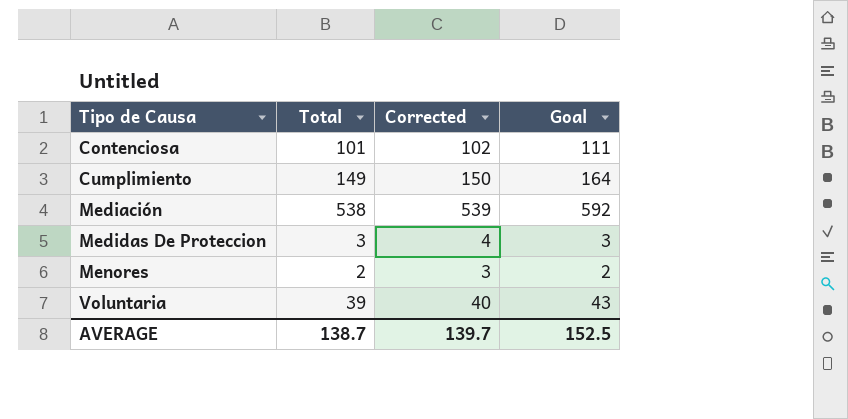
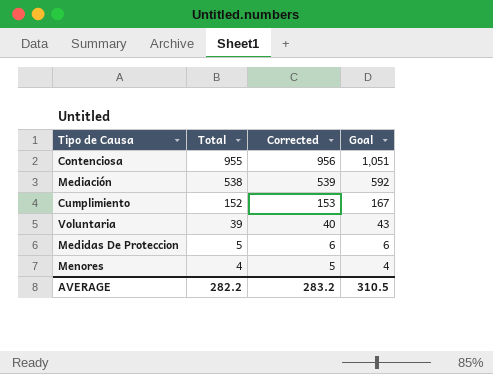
row order: Tipo de Causa ascending -> Total descending
Contenciosa | Total: 101 -> 955
Contenciosa | Corrected: 102 -> 956
Contenciosa | Goal: 111 -> 1,051
Cumplimiento | Total: 149 -> 152
Cumplimiento | Corrected: 150 -> 153
Cumplimiento | Goal: 164 -> 167
Medidas De Proteccion | Total: 3 -> 5
Medidas De Proteccion | Corrected: 4 -> 6
Medidas De Proteccion | Goal: 3 -> 6
Menores | Total: 2 -> 4
Menores | Corrected: 3 -> 5
Menores | Goal: 2 -> 4
AVERAGE | Total: 138.7 -> 282.2
AVERAGE | Corrected: 139.7 -> 283.2
AVERAGE | Goal: 152.5 -> 310.5

